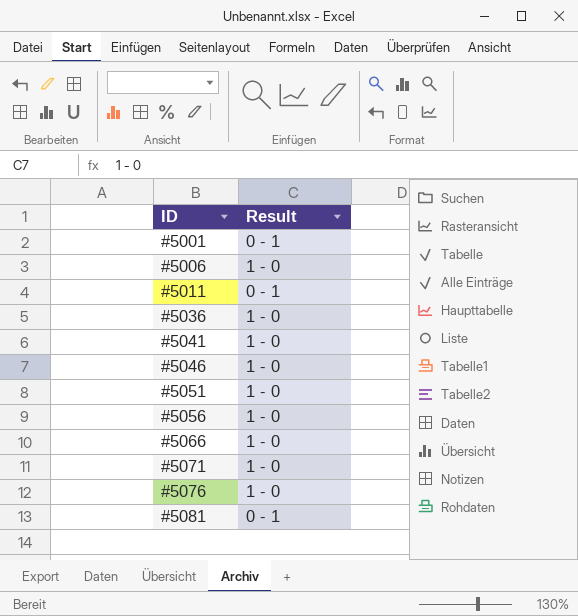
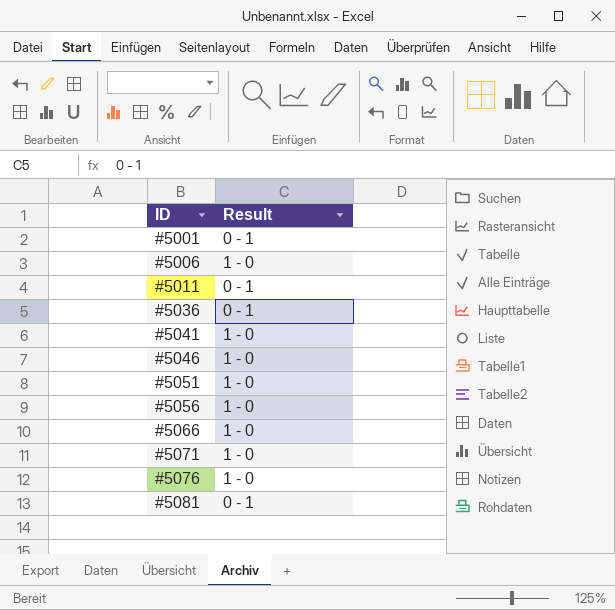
#5036 | Result: 1 - 0 -> 0 - 1

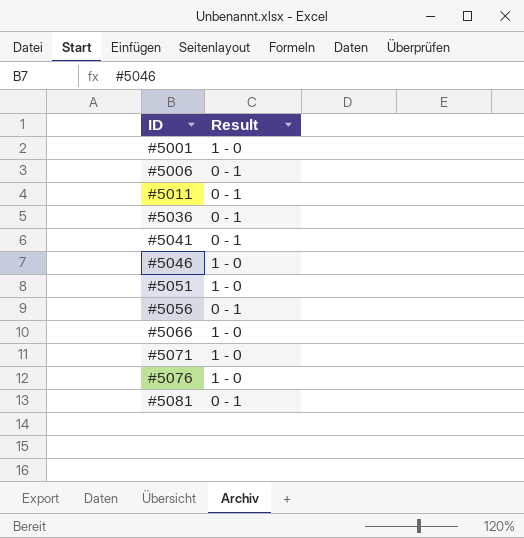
#5001 | Result: 0 - 1 -> 1 - 0
#5006 | Result: 1 - 0 -> 0 - 1
#5041 | Result: 1 - 0 -> 0 - 1
#5056 | Result: 1 - 0 -> 0 - 1

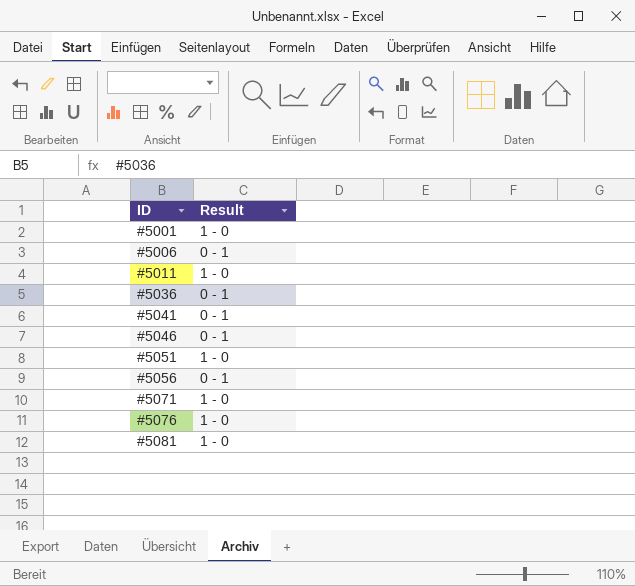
row #5066: 1 - 0 -> none
#5011 | Result: 0 - 1 -> 1 - 0
#5046 | Result: 1 - 0 -> 0 - 1
#5081 | Result: 0 - 1 -> 1 - 0

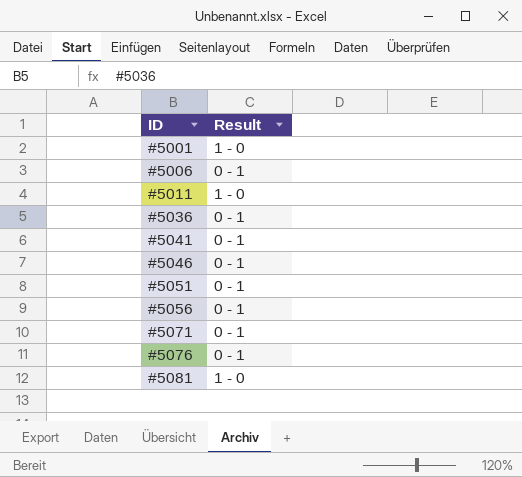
#5051 | Result: 1 - 0 -> 0 - 1
#5071 | Result: 1 - 0 -> 0 - 1
#5076 | Result: 1 - 0 -> 0 - 1

